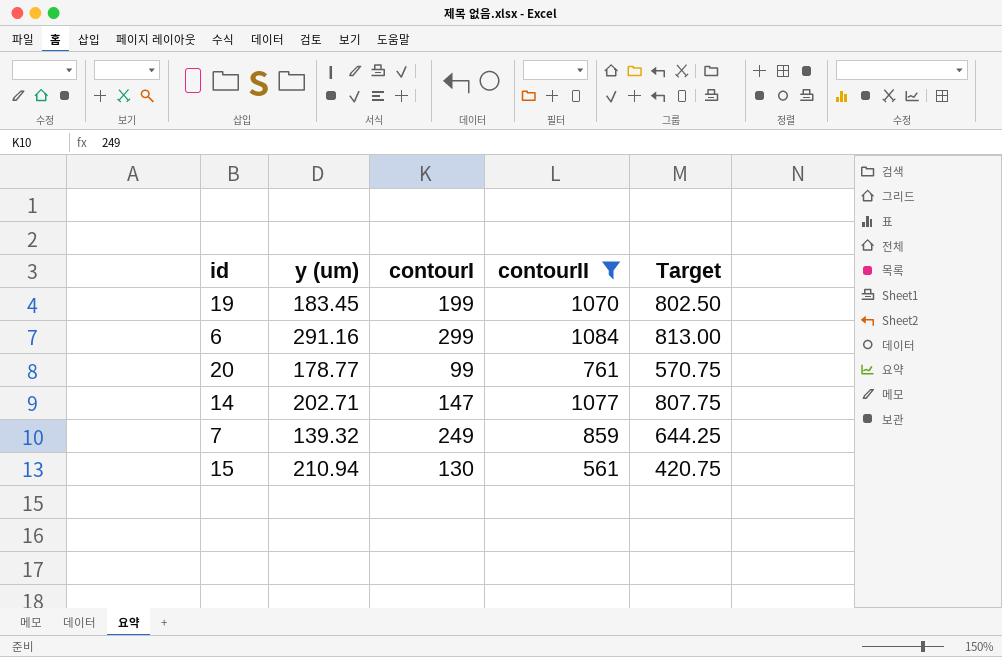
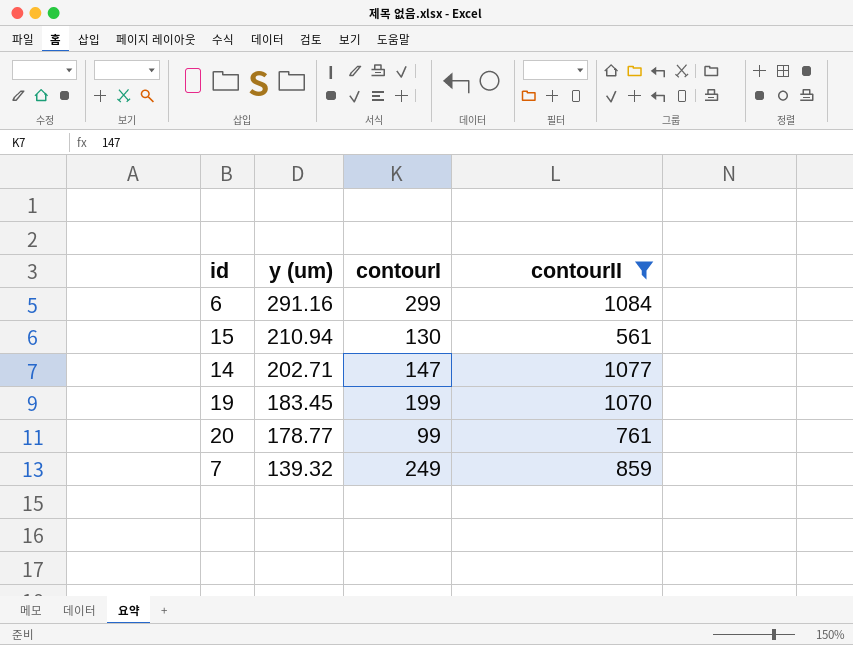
row order: none -> y (um) descending
column Target | formula: [contourII] * 0.75 -> none

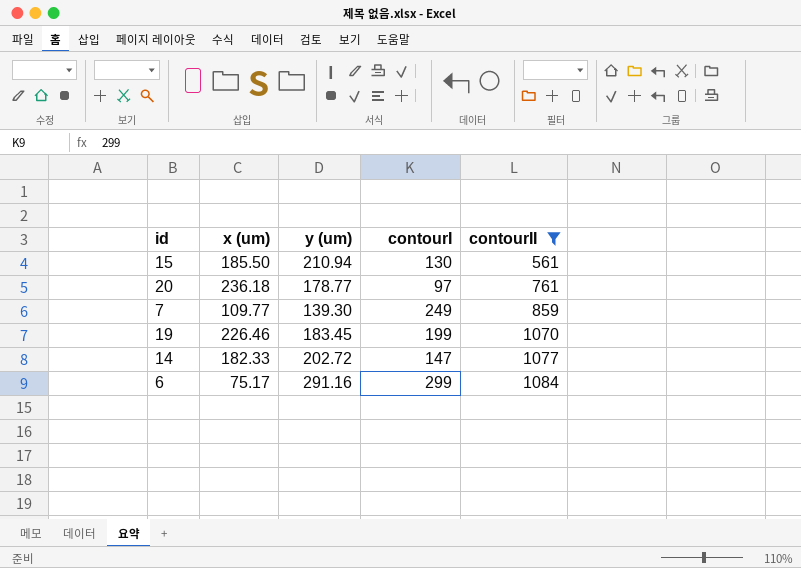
row order: y (um) descending -> contourII ascending
column x (um) | position: none -> 2
20 | contourI: 99 -> 97
7 | y (um): 139.32 -> 139.30
14 | y (um): 202.71 -> 202.72

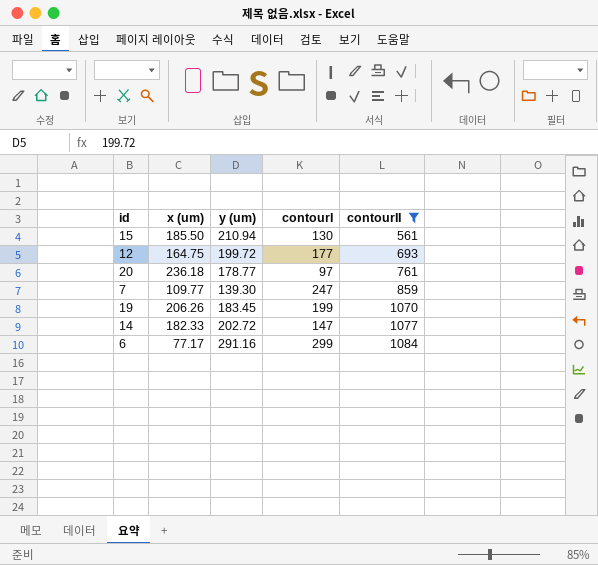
row 12: none -> 164.75 | 199.72 | 177 | 693
7 | contourI: 249 -> 247
19 | x (um): 226.46 -> 206.26
6 | x (um): 75.17 -> 77.17

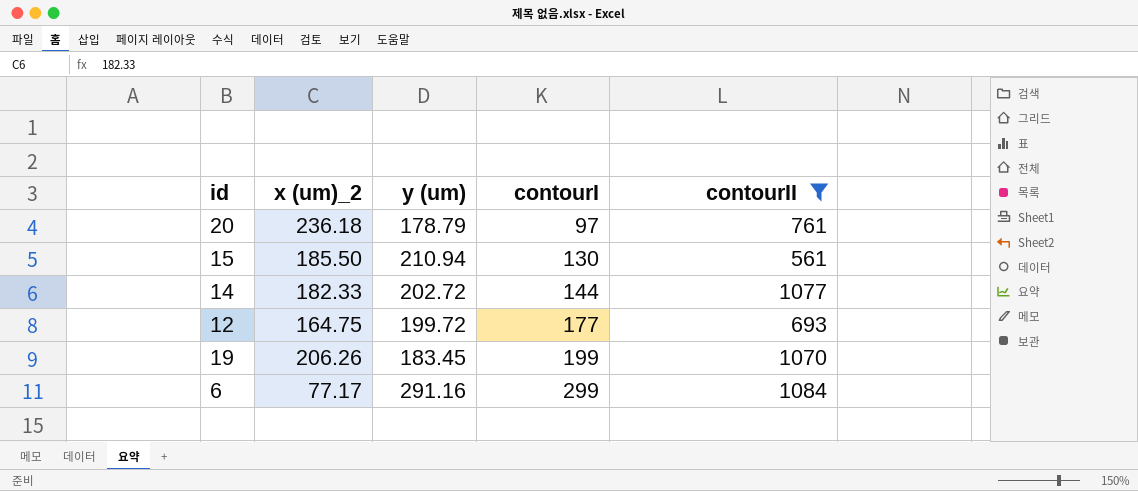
row order: contourII ascending -> contourI ascending
column name: x (um) -> x (um)_2
row 7: 109.77 | 139.30 | 247 | 859 -> none
20 | y (um): 178.77 -> 178.79
14 | contourI: 147 -> 144

